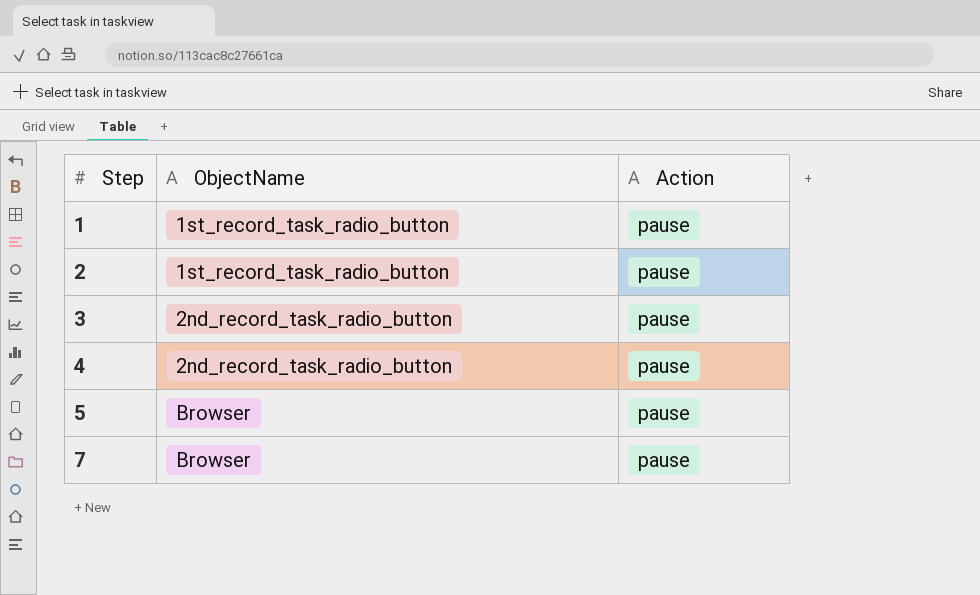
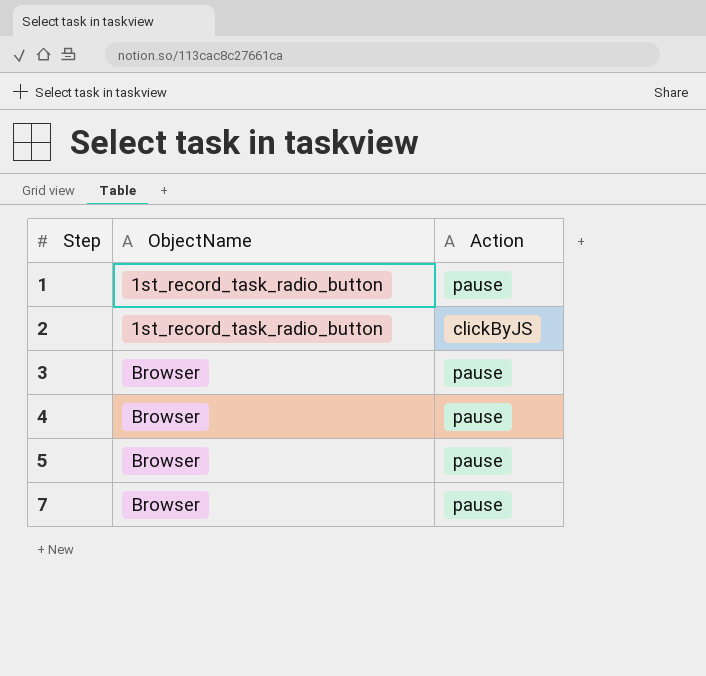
2 | Action: pause -> clickByJS
3 | ObjectName: 2nd_record_task_radio_button -> Browser
4 | ObjectName: 2nd_record_task_radio_button -> Browser

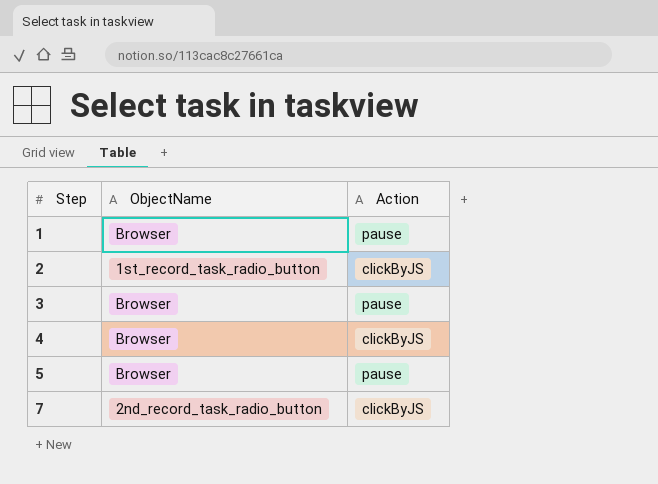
1 | ObjectName: 1st_record_task_radio_button -> Browser
4 | Action: pause -> clickByJS
7 | ObjectName: Browser -> 2nd_record_task_radio_button
7 | Action: pause -> clickByJS

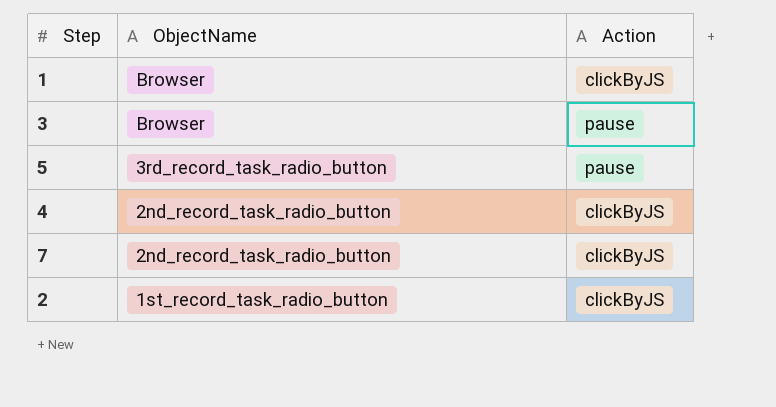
row order: Step ascending -> ObjectName descending
1 | Action: pause -> clickByJS
5 | ObjectName: Browser -> 3rd_record_task_radio_button
4 | ObjectName: Browser -> 2nd_record_task_radio_button

